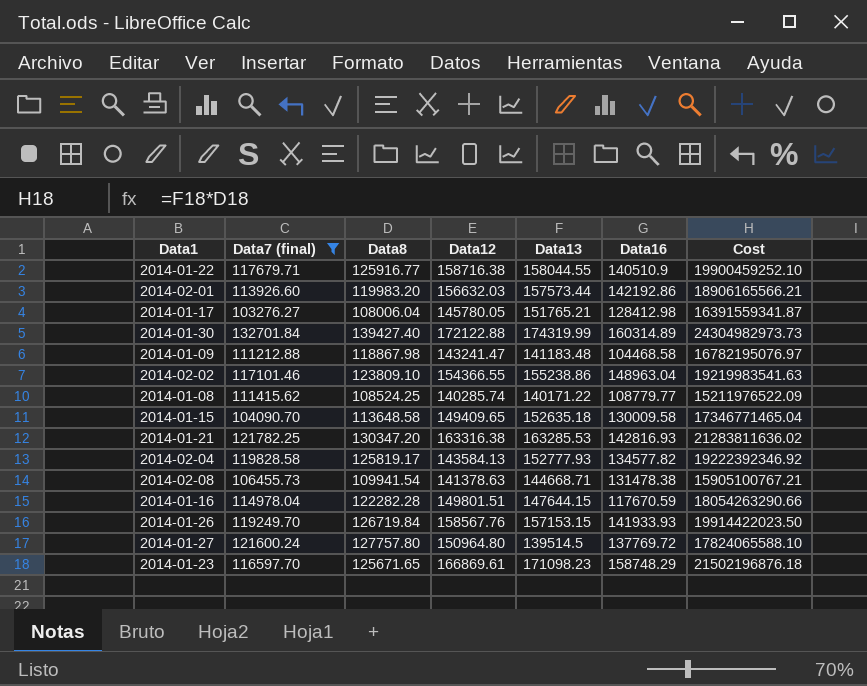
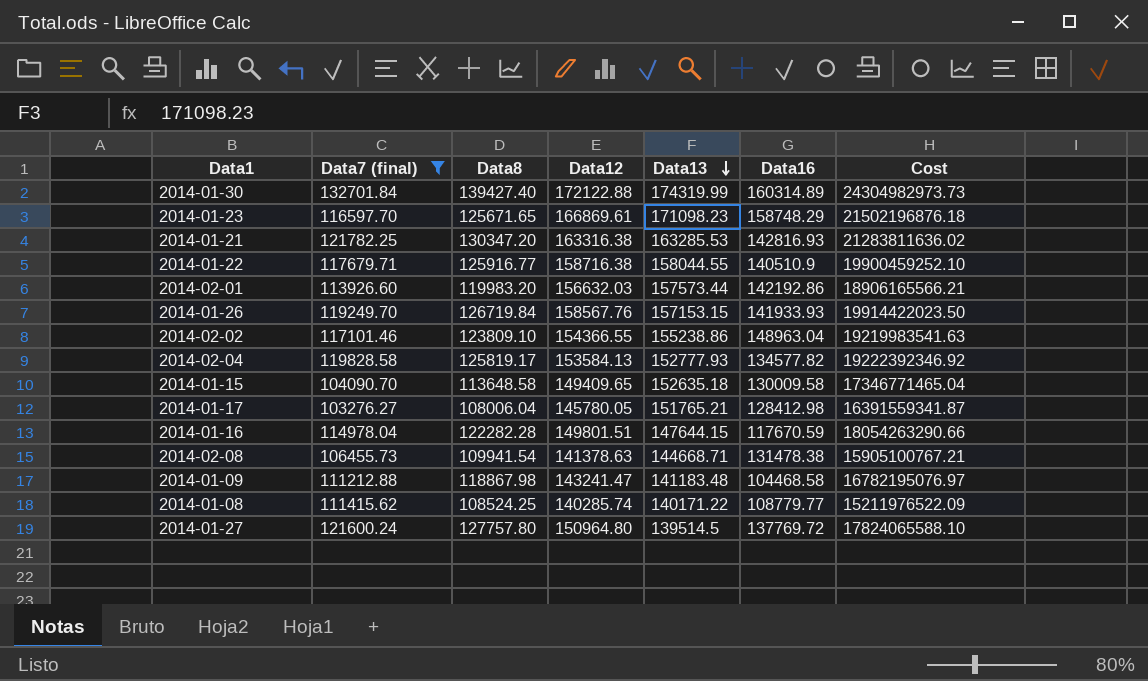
row order: none -> Data13 descending
2014-02-04 | Data12: 143584.13 -> 153584.13

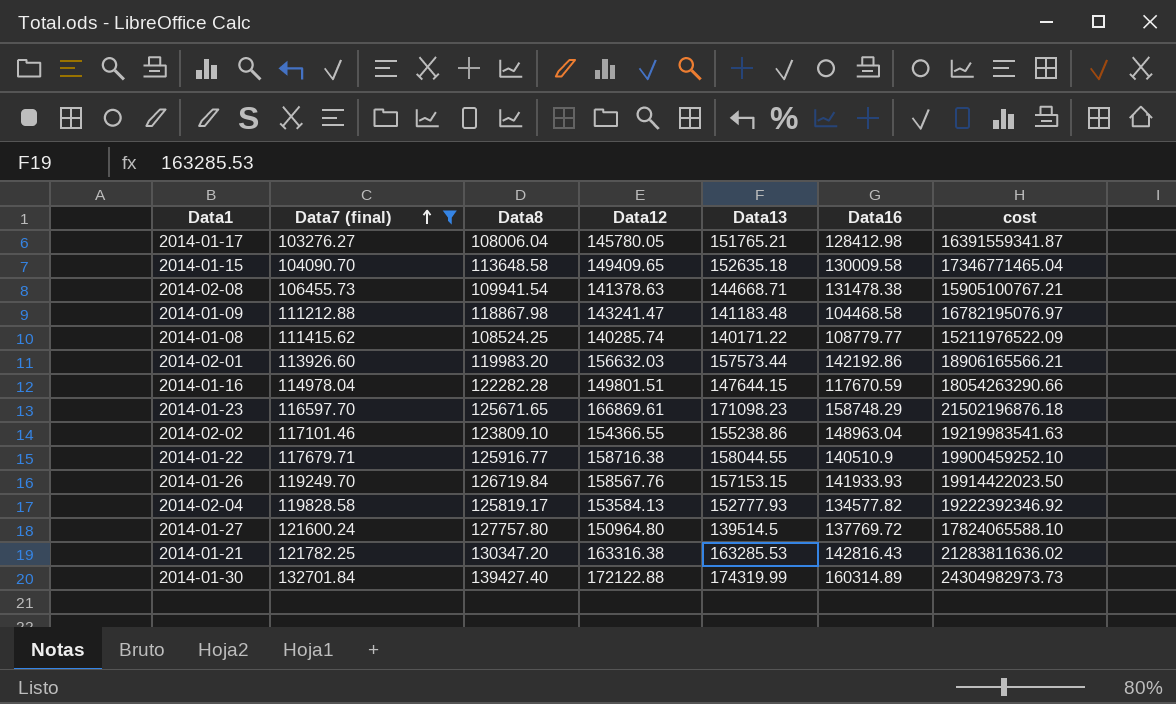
row order: Data13 descending -> Data7 (final) ascending
column name: Cost -> cost
2014-01-21 | Data16: 142816.93 -> 142816.43

